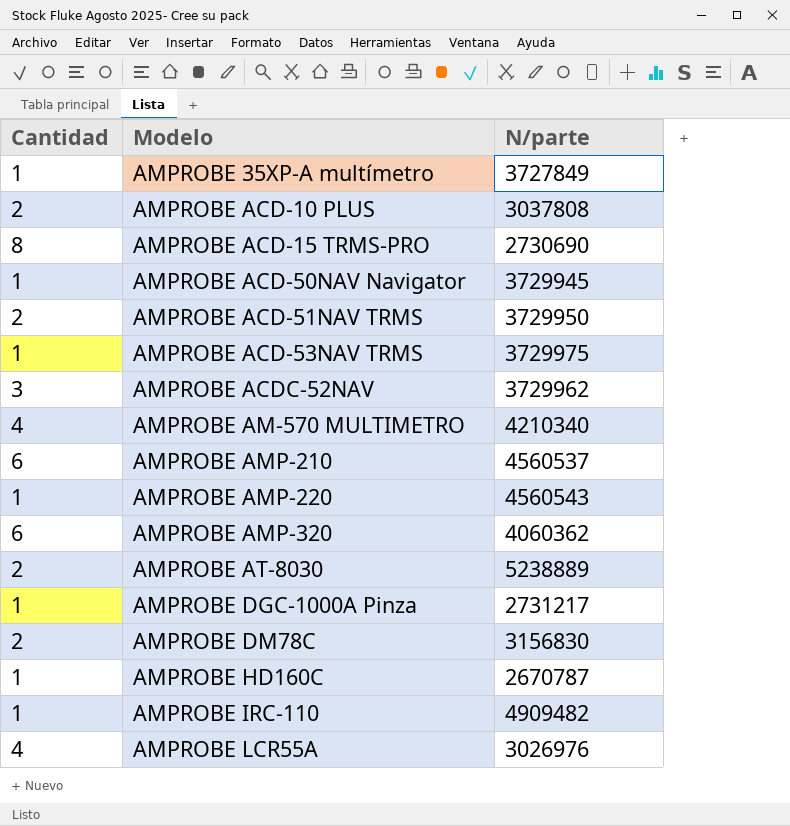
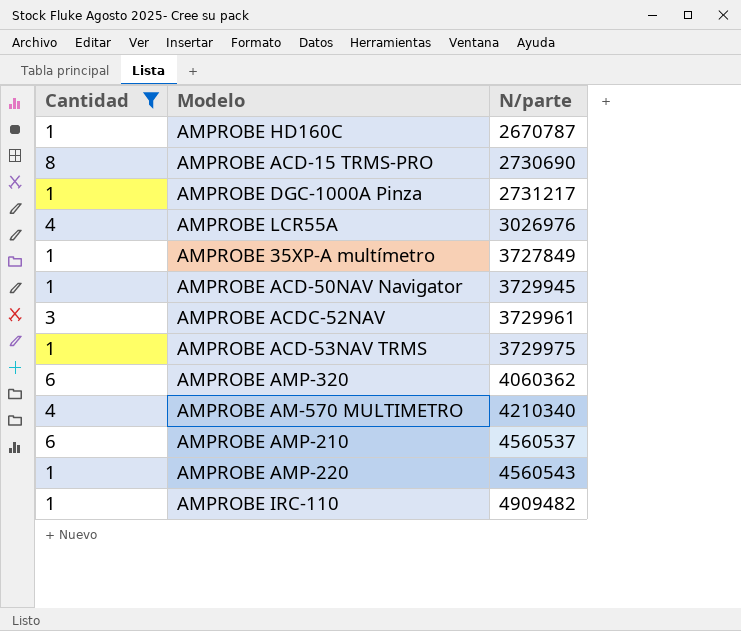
filter: none -> Cantidad != 2
row order: Modelo ascending -> N/parte ascending
AMPROBE ACDC-52NAV | N/parte: 3729962 -> 3729961

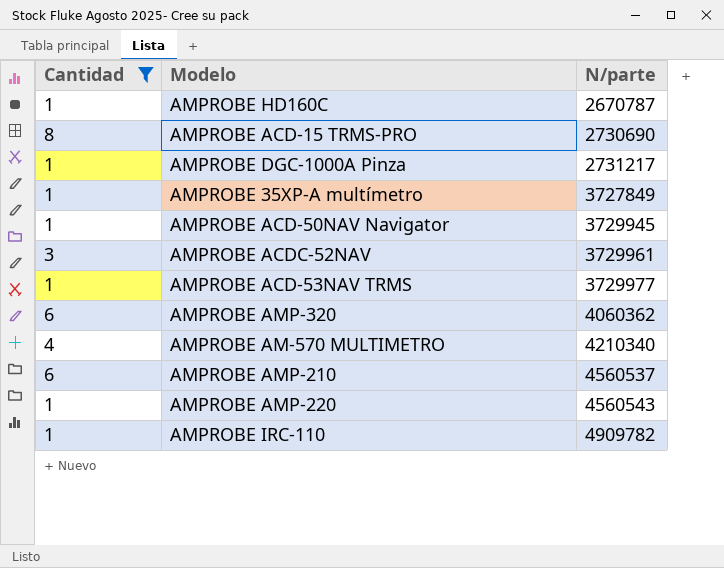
row AMPROBE LCR55A: 4 | 3026976 -> none
AMPROBE ACD-53NAV TRMS | N/parte: 3729975 -> 3729977
AMPROBE IRC-110 | N/parte: 4909482 -> 4909782

